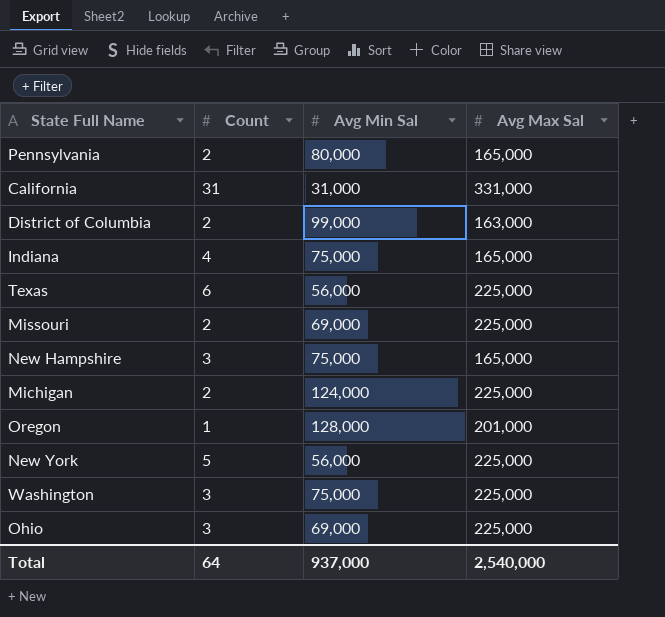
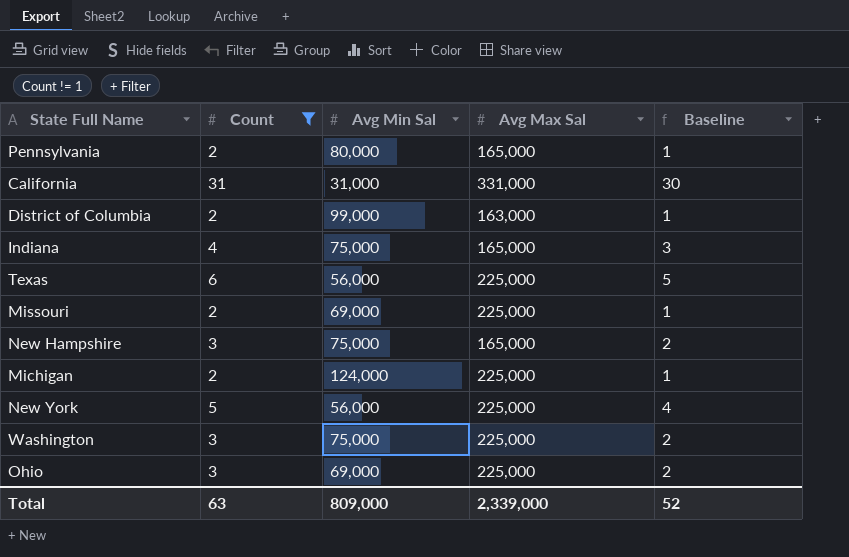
filter: none -> Count != 1
column Baseline | formula: none -> [Count] - 1
Total | Count: 64 -> 63
Total | Avg Min Sal: 937,000 -> 809,000
Total | Avg Max Sal: 2,540,000 -> 2,339,000

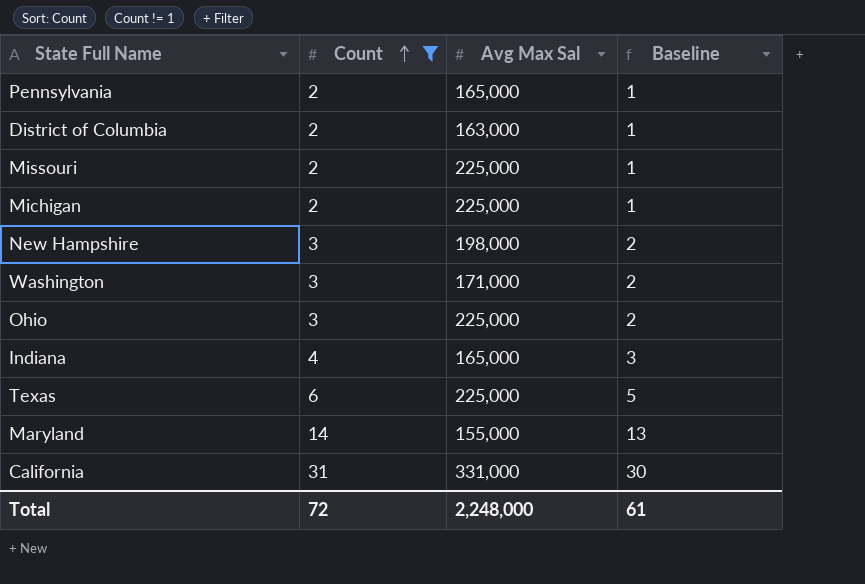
row order: none -> Count ascending
column Avg Min Sal | position: 3 -> none
row New York: 5 | 56,000 | 225,000 | 4 -> none
New Hampshire | Avg Max Sal: 165,000 -> 198,000
Washington | Avg Max Sal: 225,000 -> 171,000
row Maryland: none -> 14 | 155,000 | 13
Total | Count: 63 -> 72
Total | Avg Max Sal: 2,339,000 -> 2,248,000
Total | Baseline: 52 -> 61

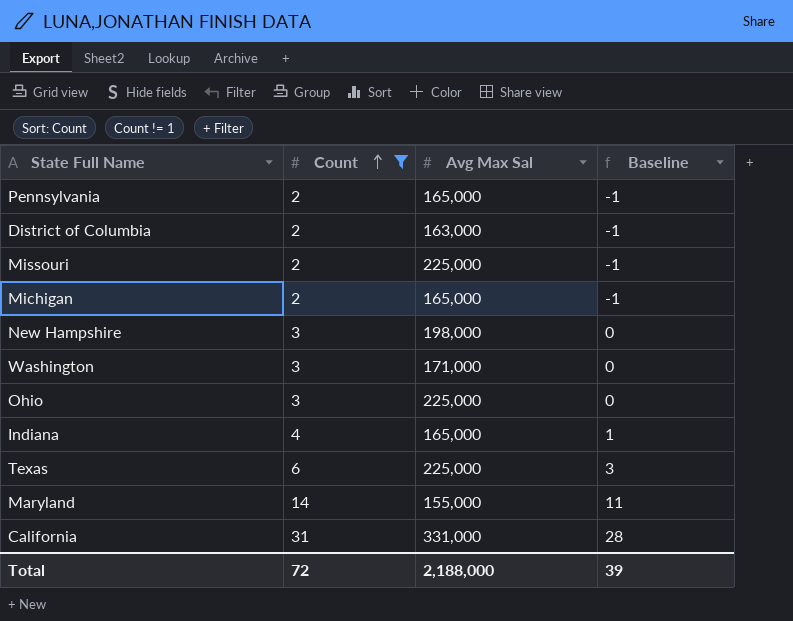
column Baseline | formula: [Count] - 1 -> [Count] - 3
Michigan | Avg Max Sal: 225,000 -> 165,000
Total | Avg Max Sal: 2,248,000 -> 2,188,000
Total | Baseline: 61 -> 39

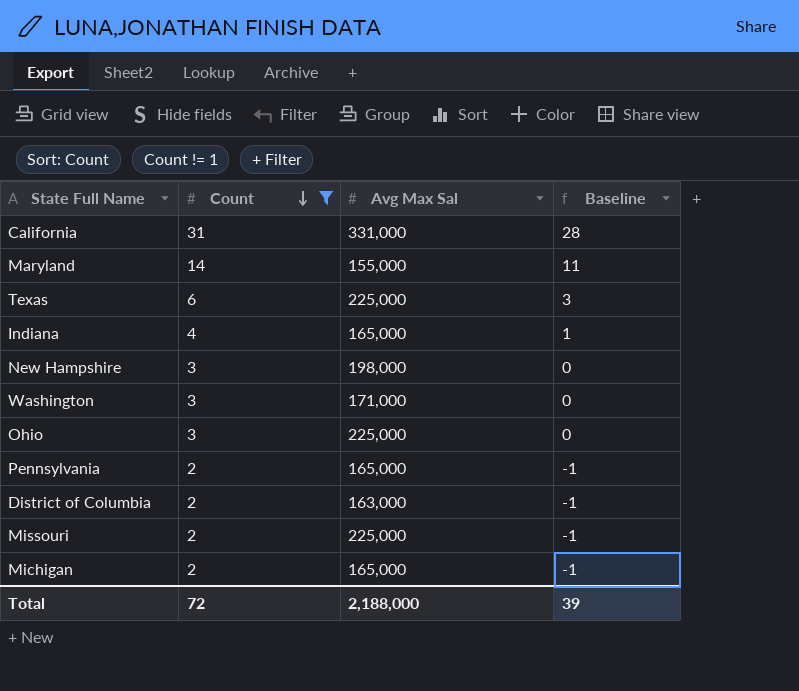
row order: Count ascending -> Count descending

